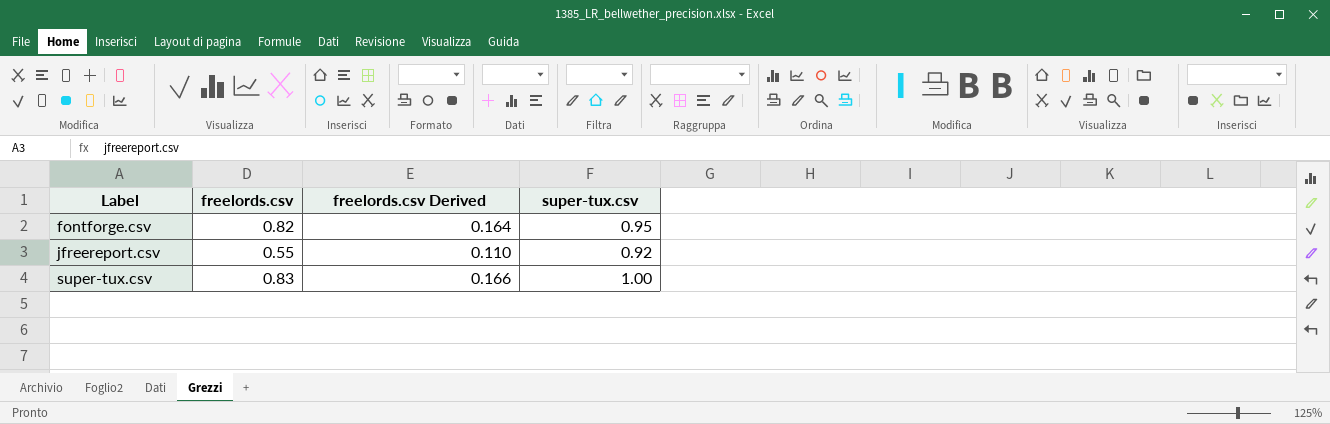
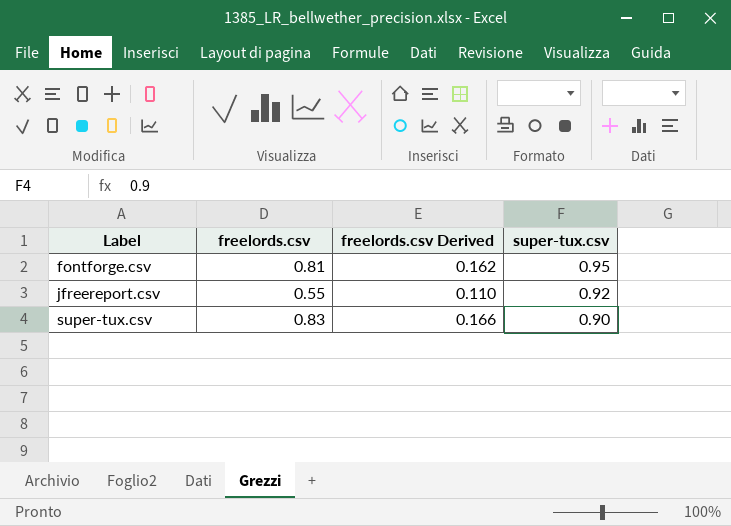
fontforge.csv | freelords.csv: 0.82 -> 0.81
fontforge.csv | freelords.csv Derived: 0.164 -> 0.162
super-tux.csv | super-tux.csv: 1.00 -> 0.90

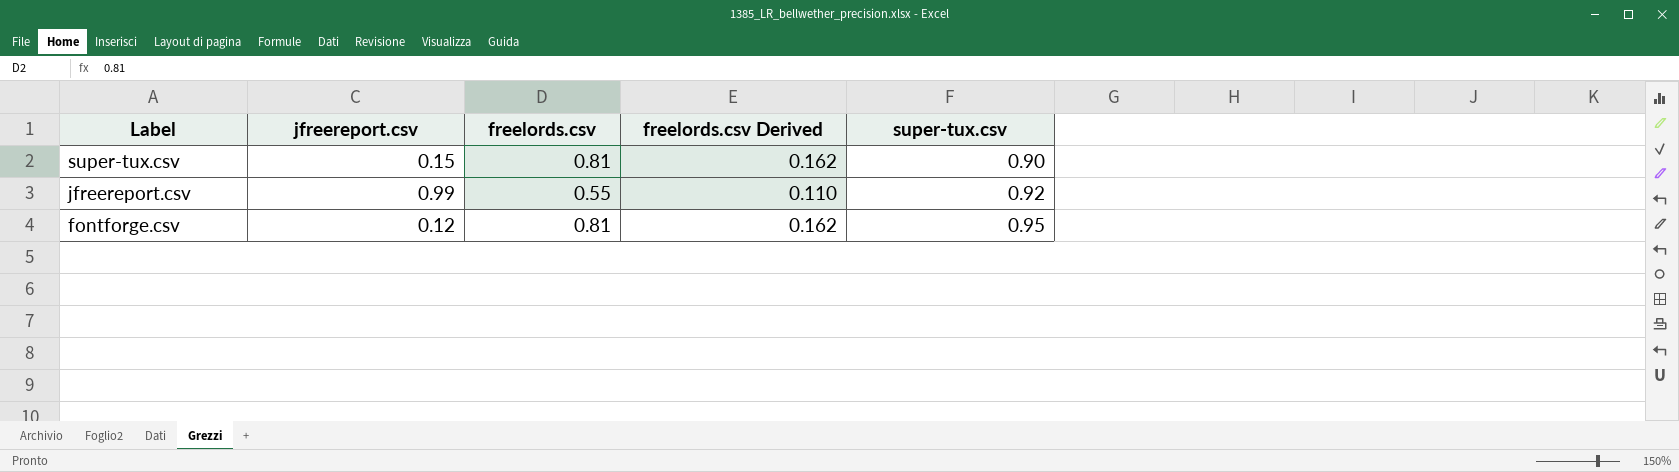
row order: Label ascending -> Label descending
column jfreereport.csv | position: none -> 2
super-tux.csv | freelords.csv: 0.83 -> 0.81
super-tux.csv | freelords.csv Derived: 0.166 -> 0.162

